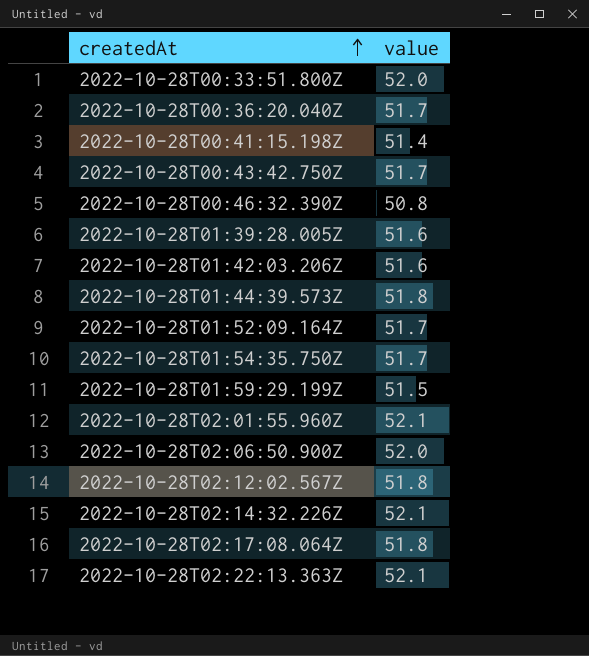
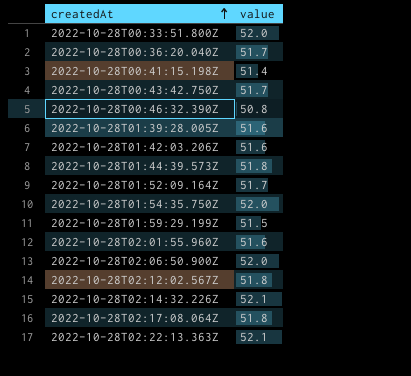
2022-10-28T01:54:35.750Z | value: 51.7 -> 52.0
2022-10-28T02:01:55.960Z | value: 52.1 -> 51.6

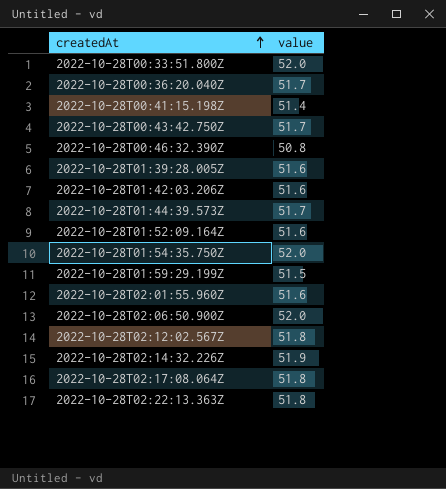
2022-10-28T01:44:39.573Z | value: 51.8 -> 51.7
2022-10-28T01:52:09.164Z | value: 51.7 -> 51.6
2022-10-28T02:14:32.226Z | value: 52.1 -> 51.9
2022-10-28T02:22:13.363Z | value: 52.1 -> 51.8

